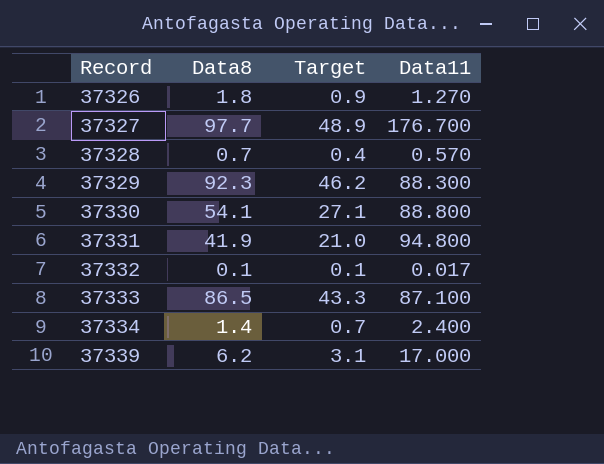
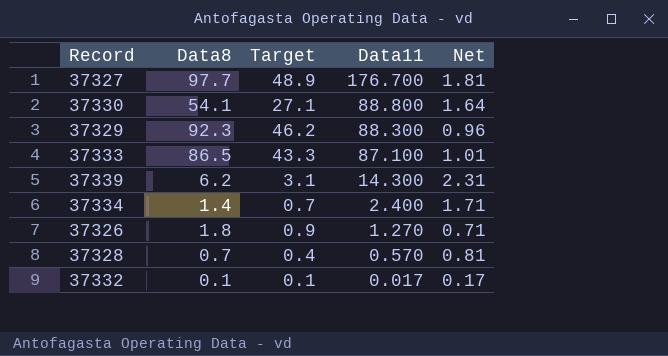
row order: Record ascending -> Data11 descending
column Net | formula: none -> [Data11] / [Data8]
row 37331: 41.9 | 21.0 | 94.800 -> none
37339 | Data11: 17.000 -> 14.300

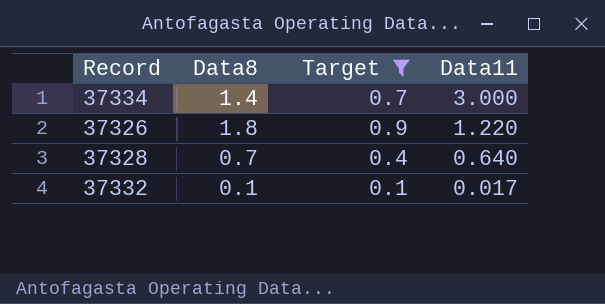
filter: none -> Target <= 0.9
column Net | formula: [Data11] / [Data8] -> none
37334 | Data11: 2.400 -> 3.000
37326 | Data11: 1.270 -> 1.220
37328 | Data11: 0.570 -> 0.640

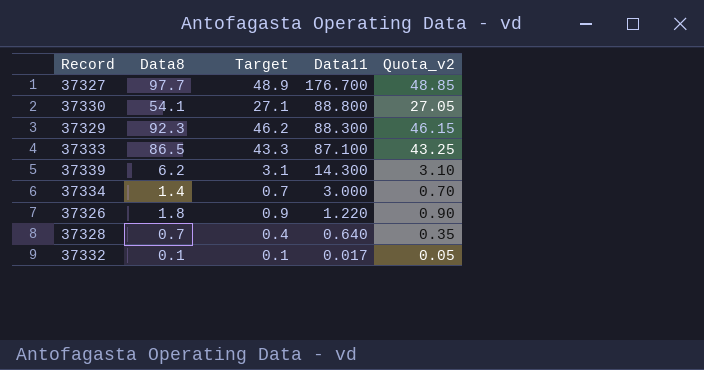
filter: Target <= 0.9 -> none
column Quota_v2 | formula: none -> [Data8] * 0.5

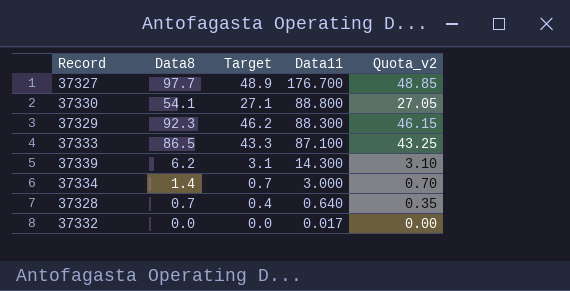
row 37326: 1.8 | 0.9 | 1.220 | 0.90 -> none
37332 | Data8: 0.1 -> 0.0
37332 | Target: 0.1 -> 0.0
37332 | Quota_v2: 0.05 -> 0.00

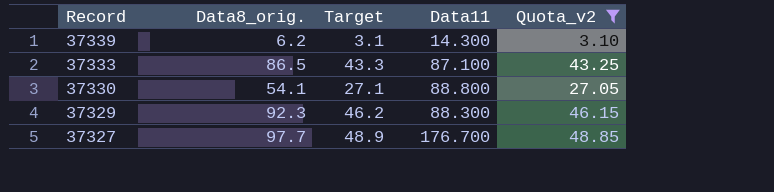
filter: none -> Quota_v2 >= 3.10
row order: Data11 descending -> Record descending
column name: Data8 -> Data8_orig.

